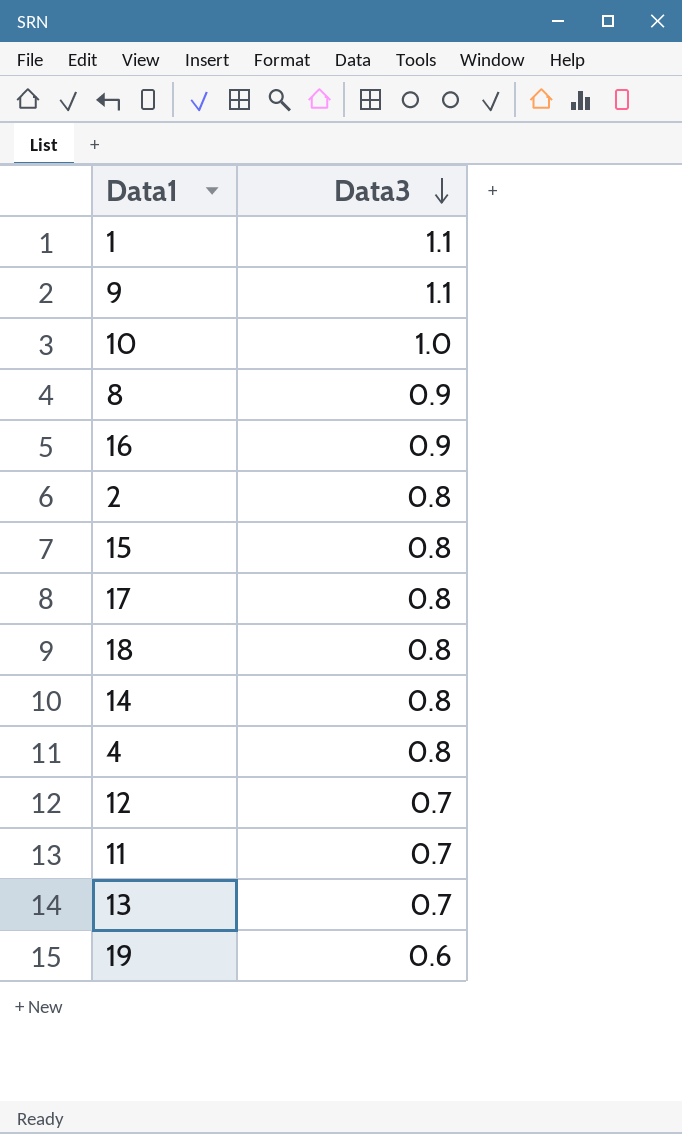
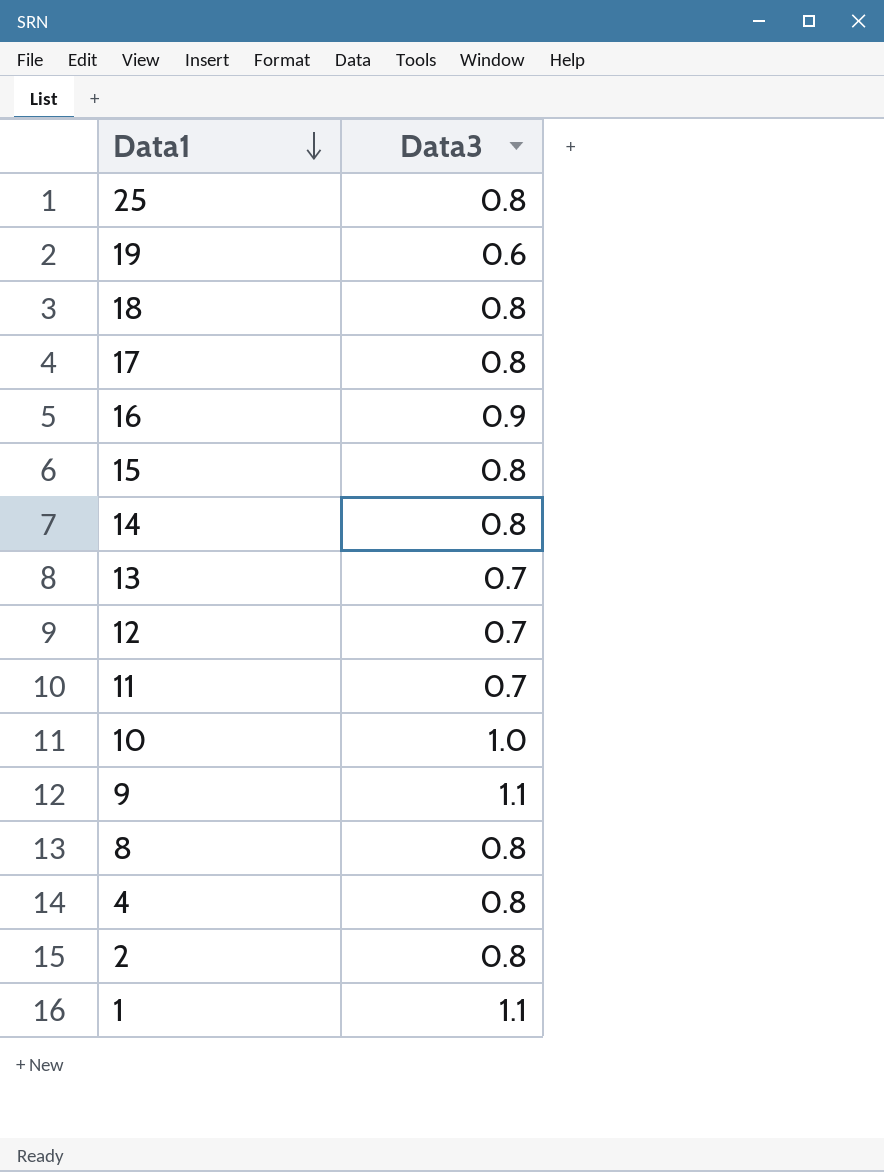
row order: Data3 descending -> Data1 descending
row 25: none -> 0.8
8 | Data3: 0.9 -> 0.8

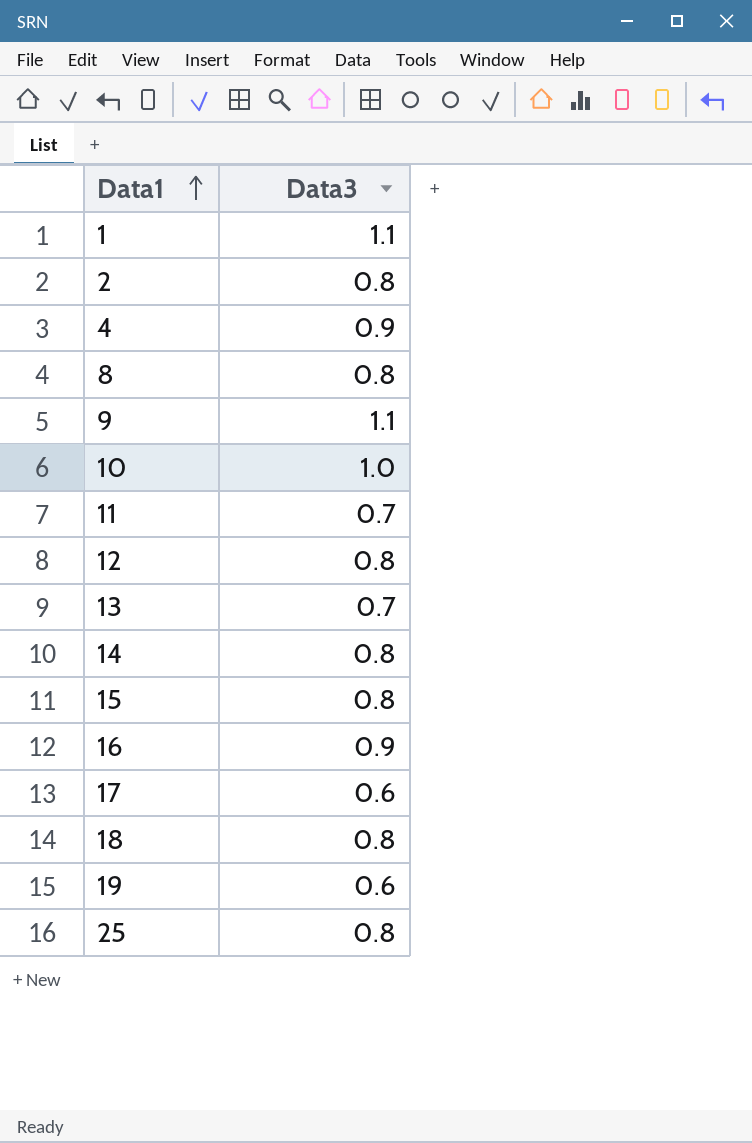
row order: Data1 descending -> Data1 ascending
4 | Data3: 0.8 -> 0.9
12 | Data3: 0.7 -> 0.8
17 | Data3: 0.8 -> 0.6

